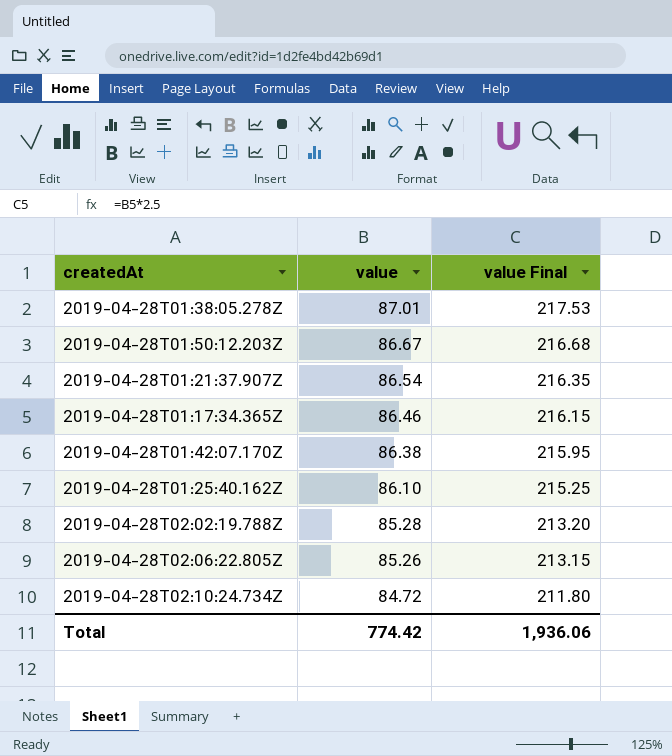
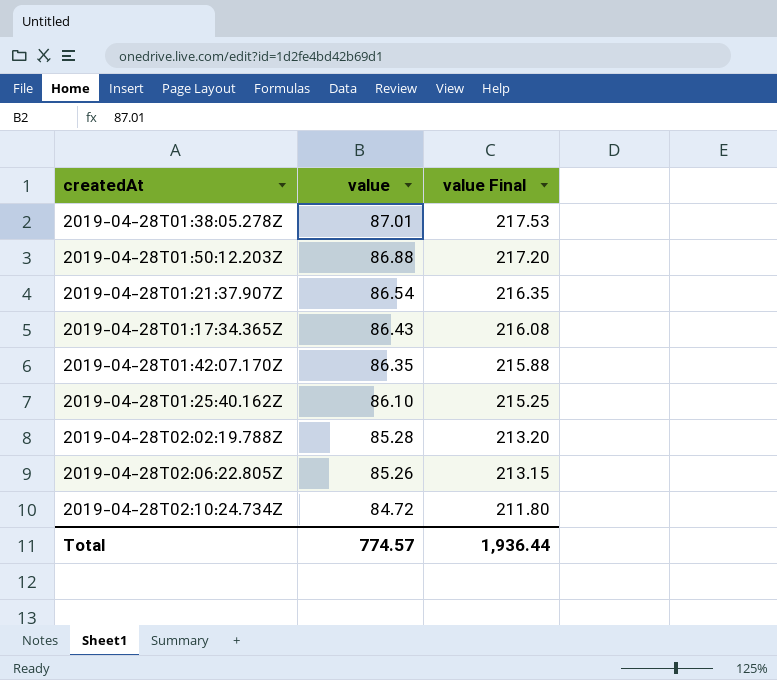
2019-04-28T01:50:12.203Z | value: 86.67 -> 86.88
2019-04-28T01:50:12.203Z | value Final: 216.68 -> 217.20
2019-04-28T01:17:34.365Z | value: 86.46 -> 86.43
2019-04-28T01:17:34.365Z | value Final: 216.15 -> 216.08
2019-04-28T01:42:07.170Z | value: 86.38 -> 86.35
2019-04-28T01:42:07.170Z | value Final: 215.95 -> 215.88
Total | value: 774.42 -> 774.57
Total | value Final: 1,936.06 -> 1,936.44

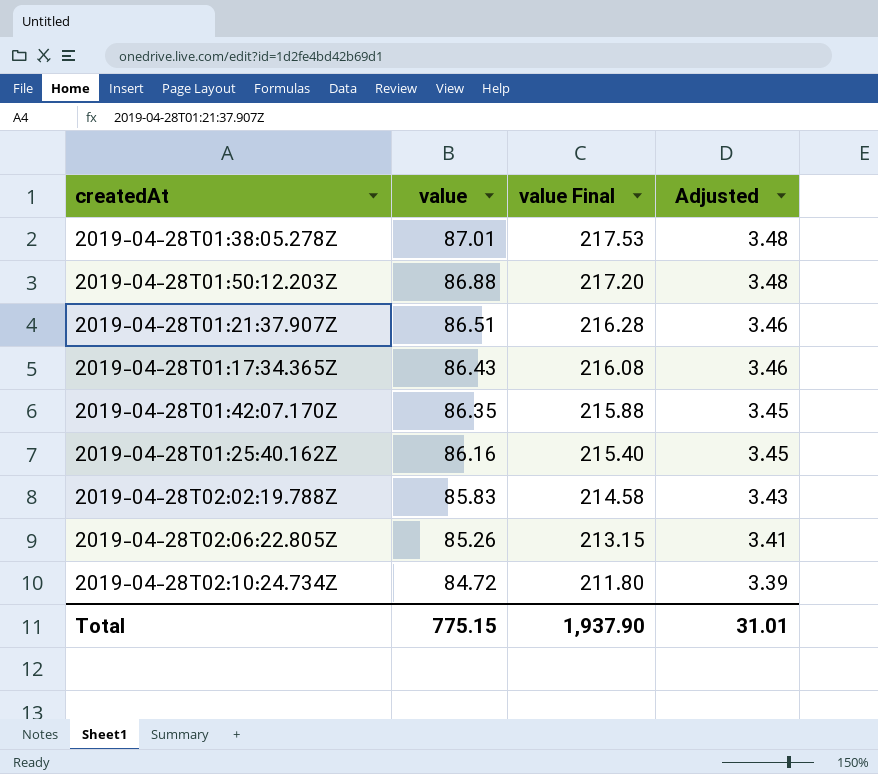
column Adjusted | formula: none -> [value] * 0.04
2019-04-28T01:21:37.907Z | value: 86.54 -> 86.51
2019-04-28T01:21:37.907Z | value Final: 216.35 -> 216.28
2019-04-28T01:25:40.162Z | value: 86.10 -> 86.16
2019-04-28T01:25:40.162Z | value Final: 215.25 -> 215.40
2019-04-28T02:02:19.788Z | value: 85.28 -> 85.83
2019-04-28T02:02:19.788Z | value Final: 213.20 -> 214.58
Total | value: 774.57 -> 775.15
Total | value Final: 1,936.44 -> 1,937.90

